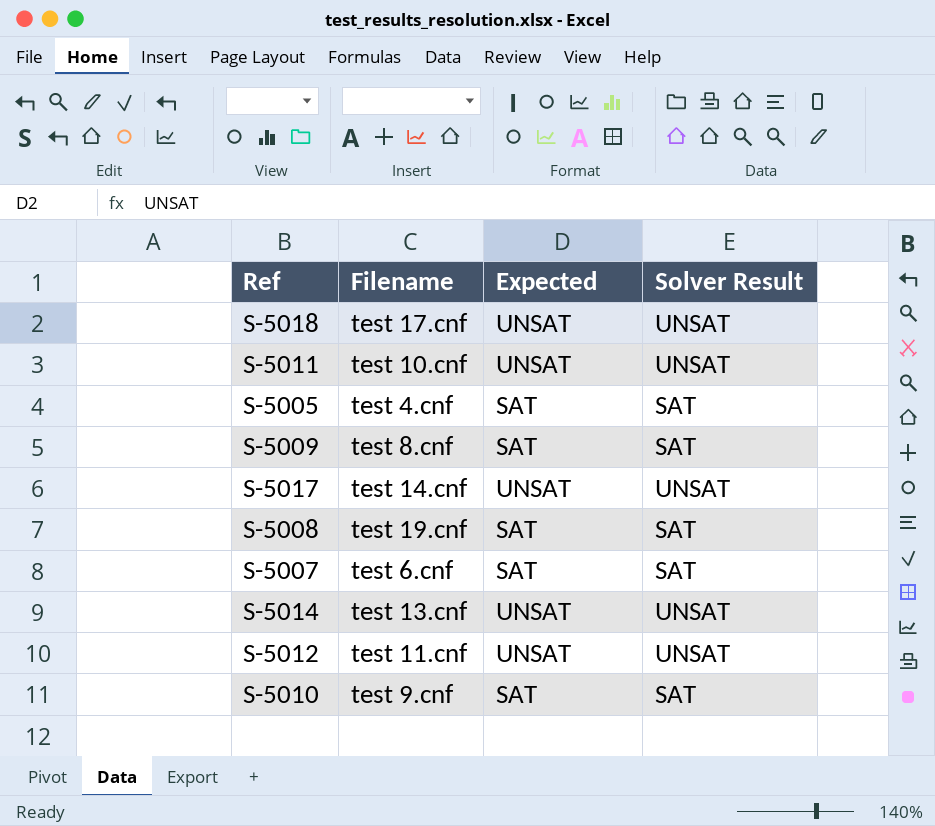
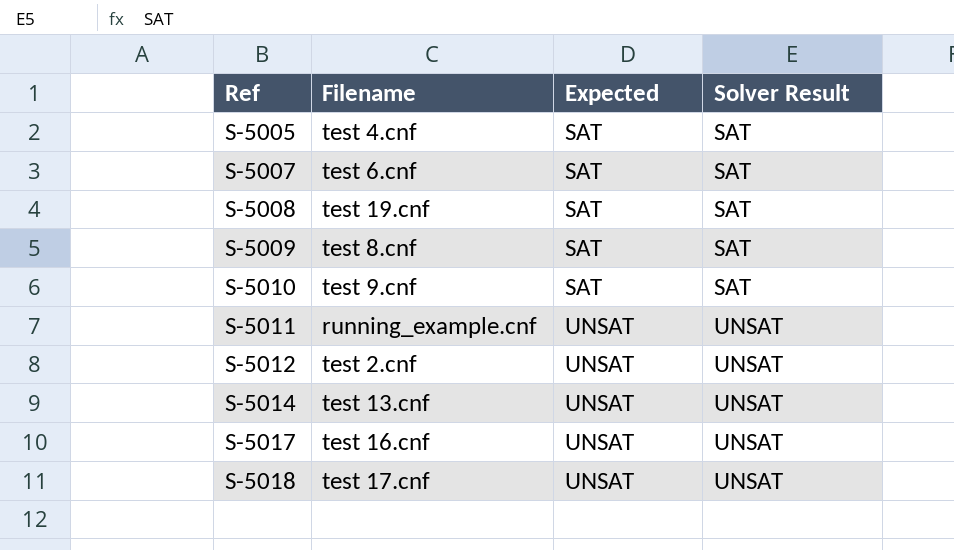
row order: none -> Ref ascending
S-5011 | Filename: test 10.cnf -> running_example.cnf
S-5012 | Filename: test 11.cnf -> test 2.cnf
S-5017 | Filename: test 14.cnf -> test 16.cnf

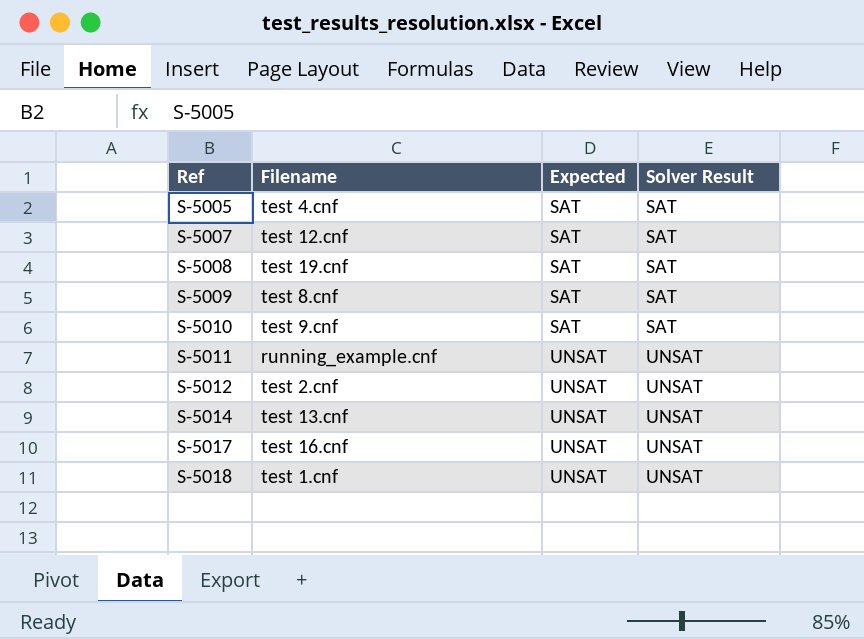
S-5007 | Filename: test 6.cnf -> test 12.cnf
S-5018 | Filename: test 17.cnf -> test 1.cnf

